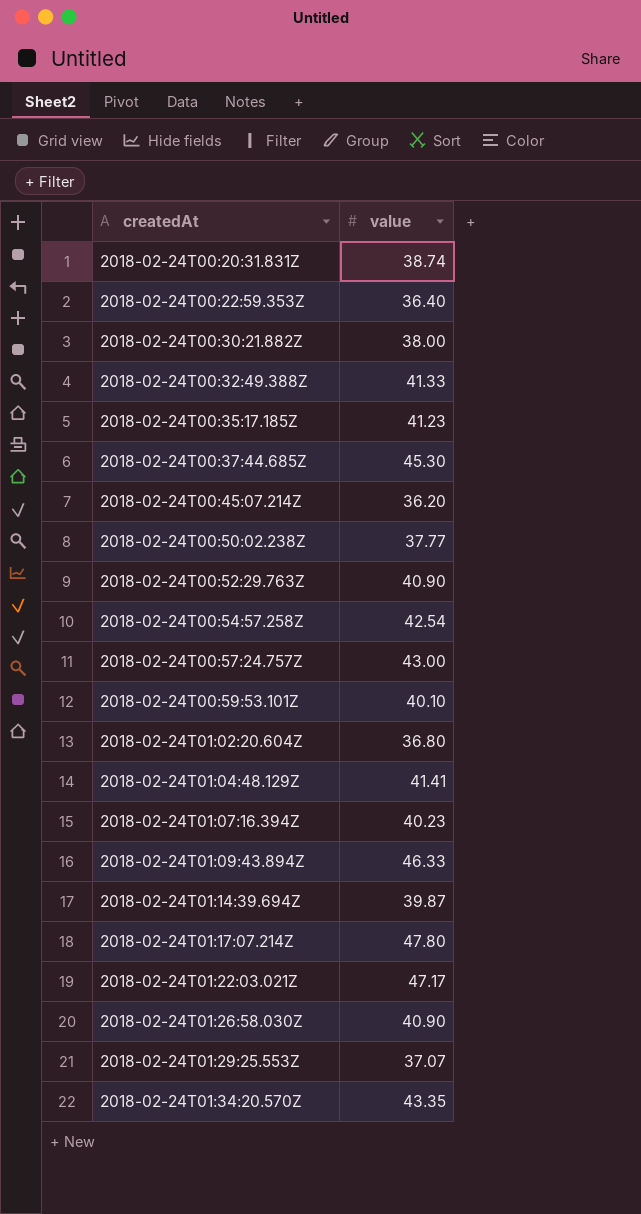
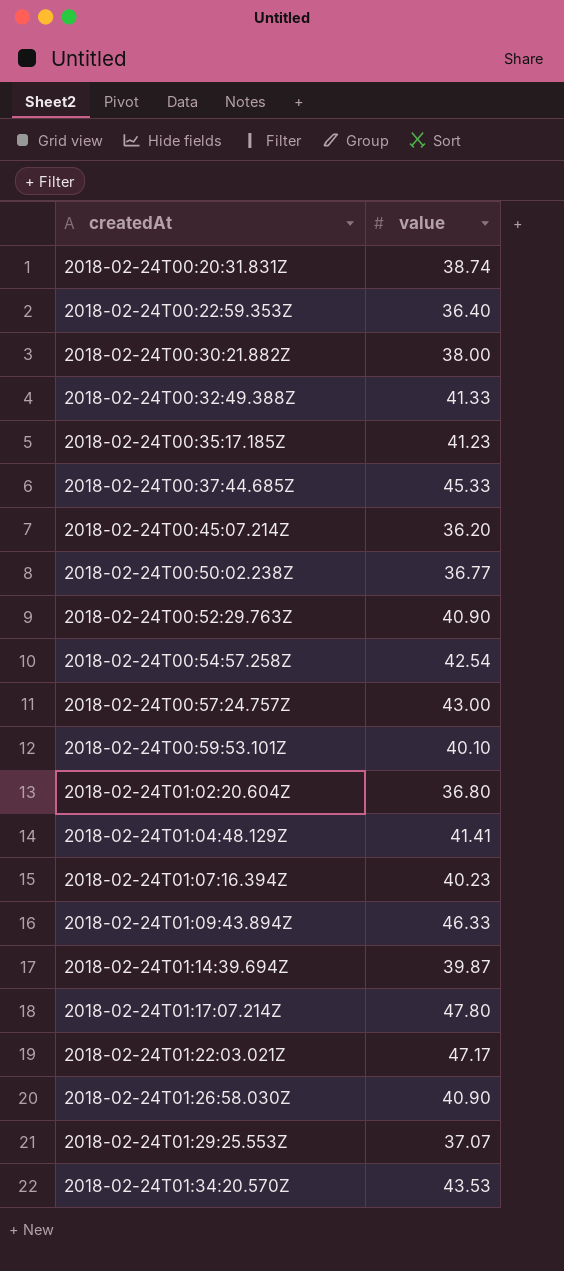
2018-02-24T00:37:44.685Z | value: 45.30 -> 45.33
2018-02-24T00:50:02.238Z | value: 37.77 -> 36.77
2018-02-24T01:34:20.570Z | value: 43.35 -> 43.53

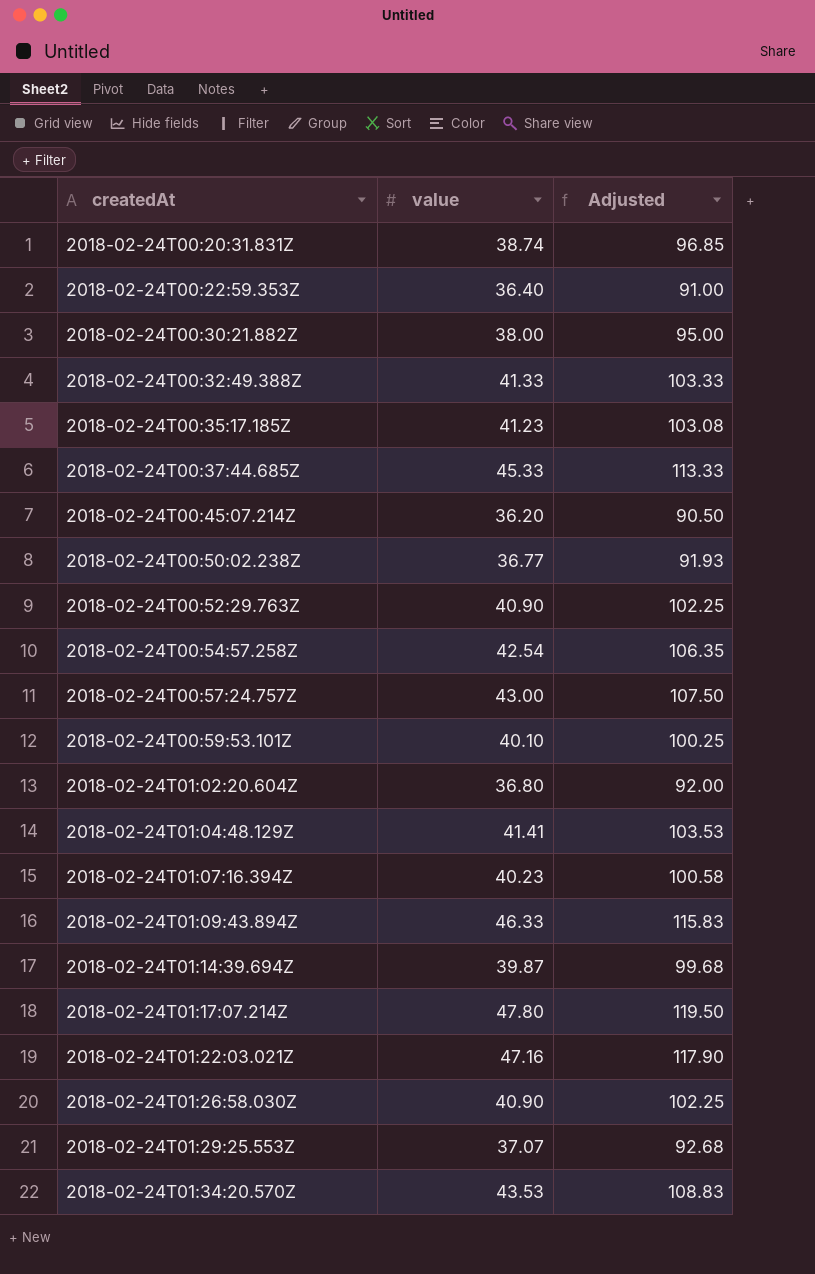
column Adjusted | formula: none -> [value] * 2.5
2018-02-24T01:22:03.021Z | value: 47.17 -> 47.16

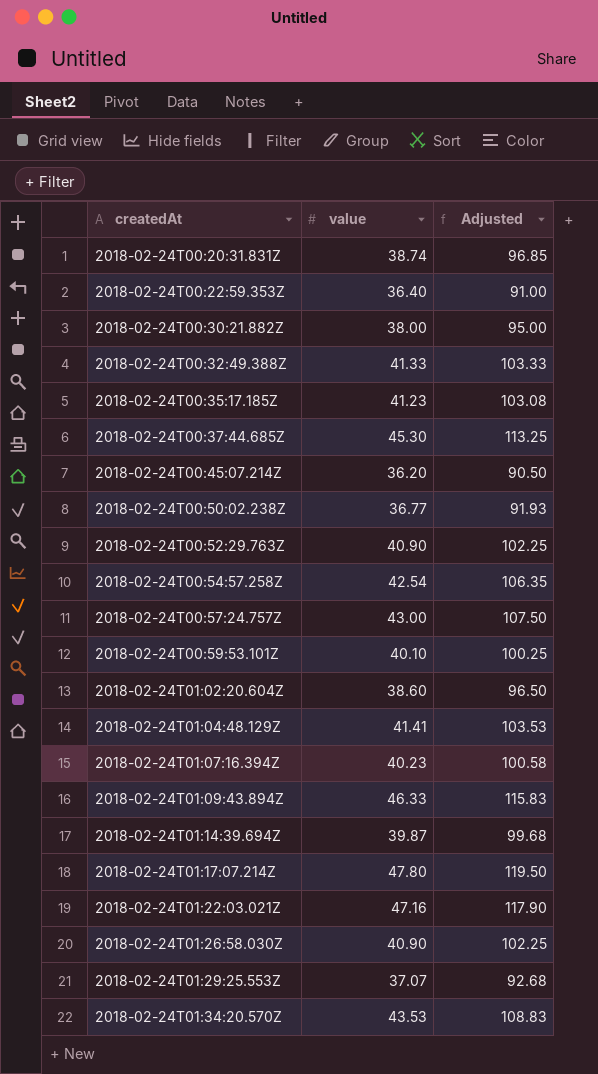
2018-02-24T00:37:44.685Z | value: 45.33 -> 45.30
2018-02-24T00:37:44.685Z | Adjusted: 113.33 -> 113.25
2018-02-24T01:02:20.604Z | value: 36.80 -> 38.60
2018-02-24T01:02:20.604Z | Adjusted: 92.00 -> 96.50

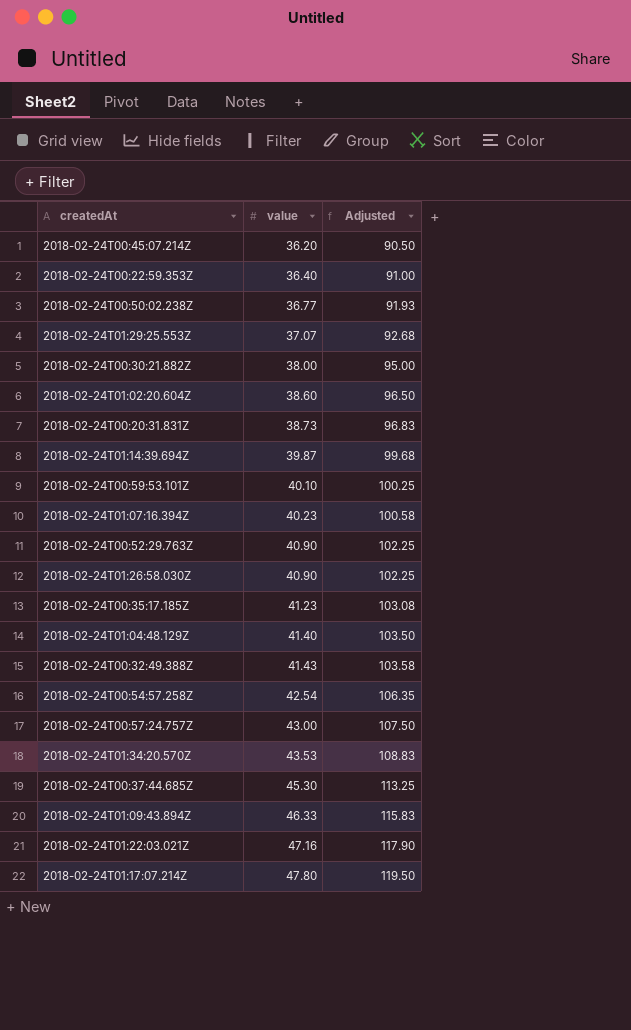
row order: createdAt ascending -> value ascending
2018-02-24T00:20:31.831Z | value: 38.74 -> 38.73
2018-02-24T00:20:31.831Z | Adjusted: 96.85 -> 96.83
2018-02-24T01:04:48.129Z | value: 41.41 -> 41.40
2018-02-24T01:04:48.129Z | Adjusted: 103.53 -> 103.50
2018-02-24T00:32:49.388Z | value: 41.33 -> 41.43
2018-02-24T00:32:49.388Z | Adjusted: 103.33 -> 103.58

